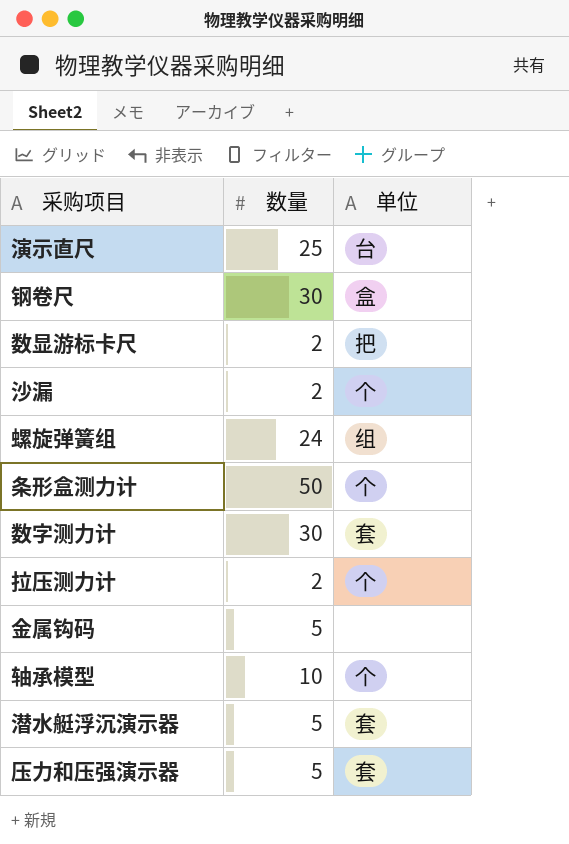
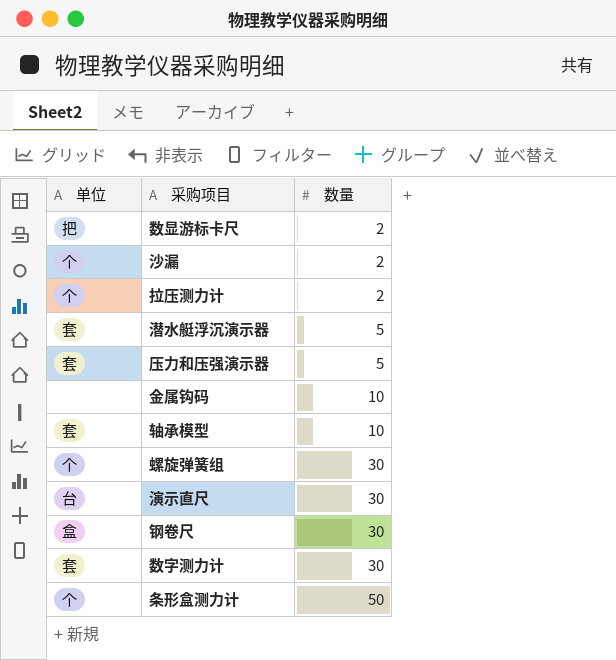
row order: none -> 数量 ascending
column 单位 | position: 3 -> 1
金属钩码 | 数量: 5 -> 10
轴承模型 | 单位: 个 -> 套
螺旋弹簧组 | 单位: 组 -> 个
螺旋弹簧组 | 数量: 24 -> 30
演示直尺 | 数量: 25 -> 30

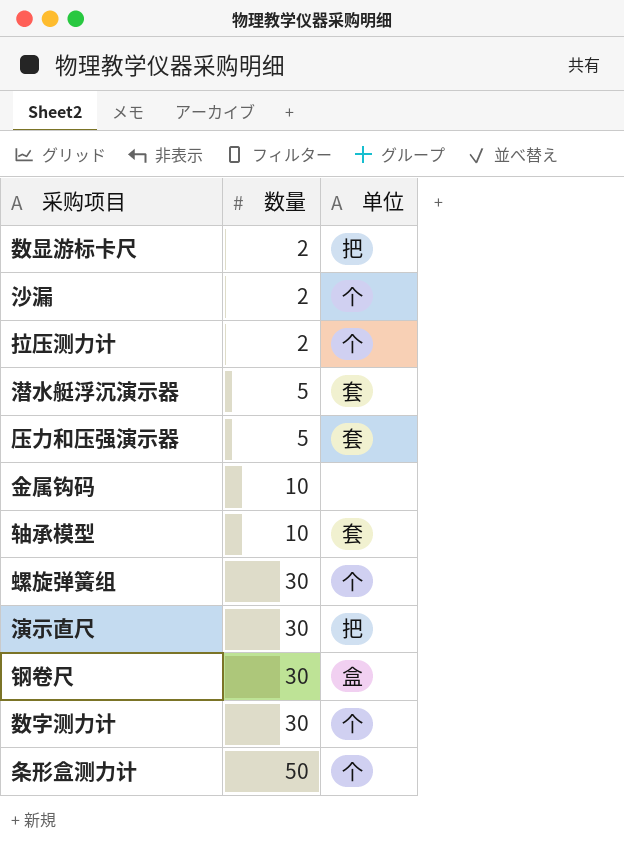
column 单位 | position: 1 -> 3
演示直尺 | 单位: 台 -> 把
数字测力计 | 单位: 套 -> 个

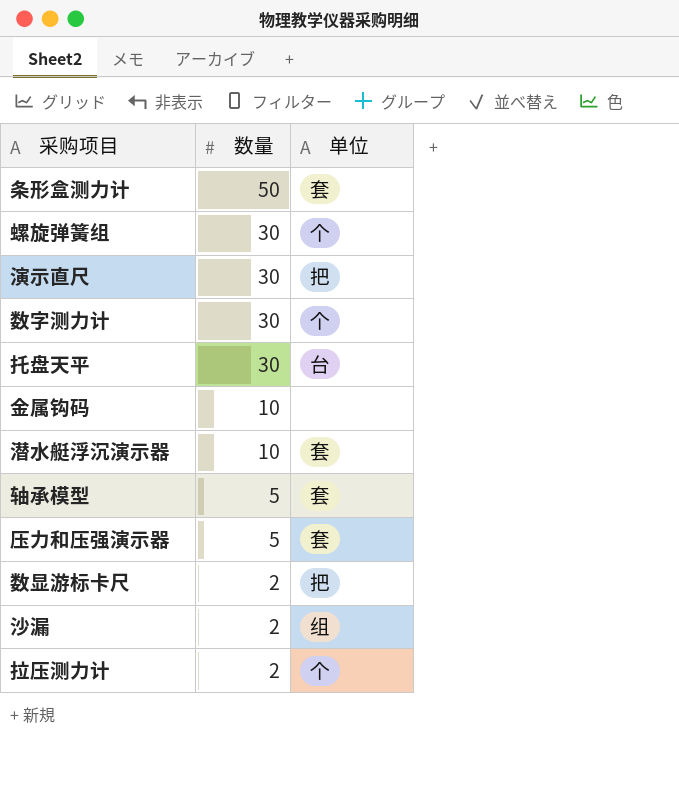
row order: 数量 ascending -> 数量 descending
row 钢卷尺: 30 | 盒 -> none
条形盒测力计 | 单位: 个 -> 套
row 托盘天平: none -> 30 | 台
潜水艇浮沉演示器 | 数量: 5 -> 10
轴承模型 | 数量: 10 -> 5
沙漏 | 单位: 个 -> 组

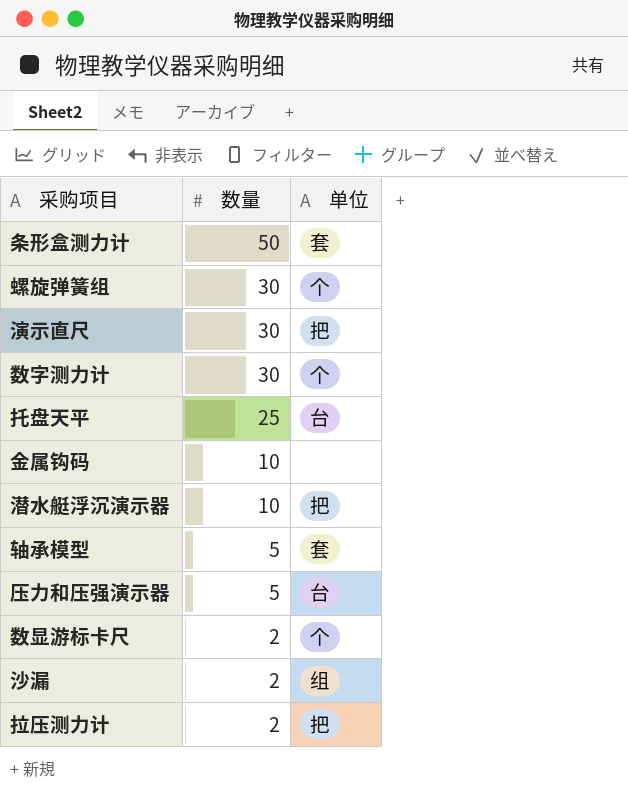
托盘天平 | 数量: 30 -> 25
潜水艇浮沉演示器 | 单位: 套 -> 把
压力和压强演示器 | 单位: 套 -> 台
数显游标卡尺 | 单位: 把 -> 个
拉压测力计 | 单位: 个 -> 把

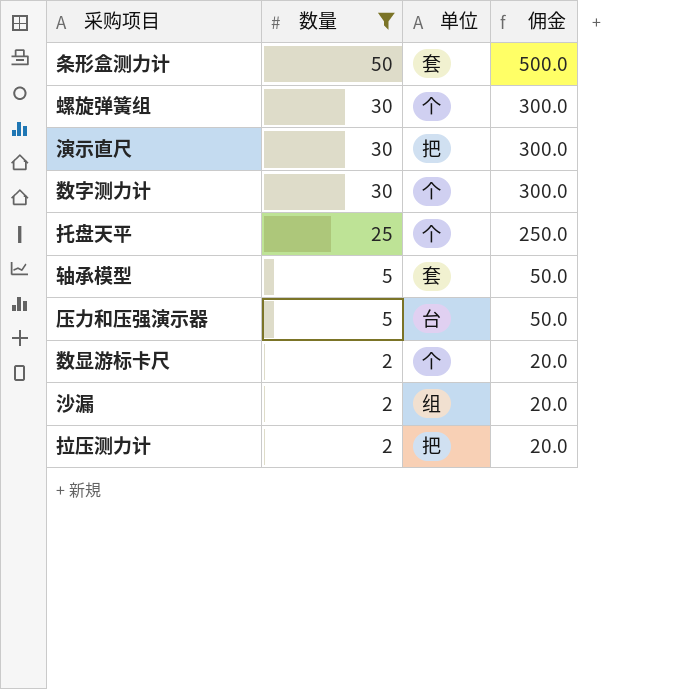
filter: none -> 数量 != 10
column 佣金 | formula: none -> [数量] * 10
托盘天平 | 单位: 台 -> 个

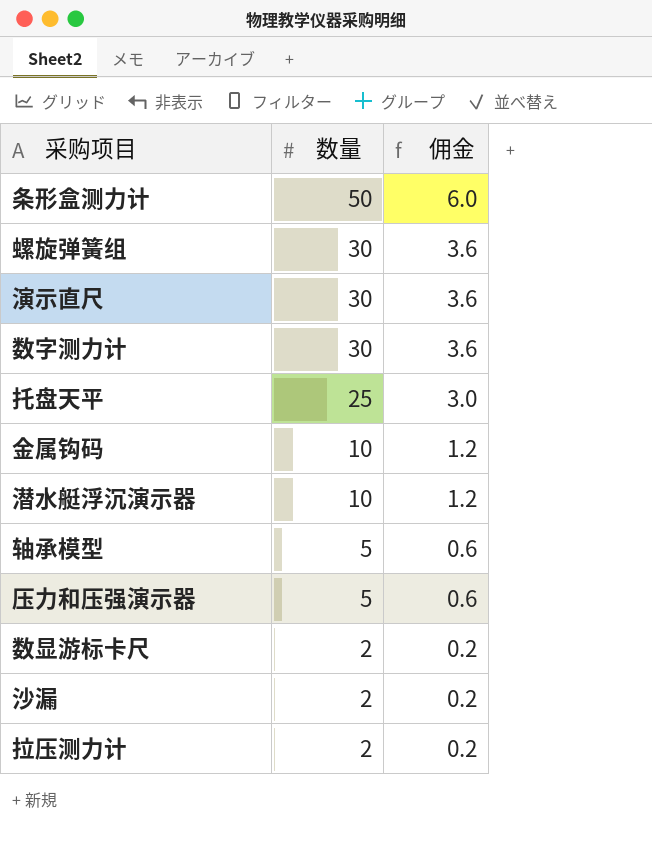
filter: 数量 != 10 -> none
column 单位 | position: 3 -> none
column 佣金 | formula: [数量] * 10 -> [数量] * 0.12

